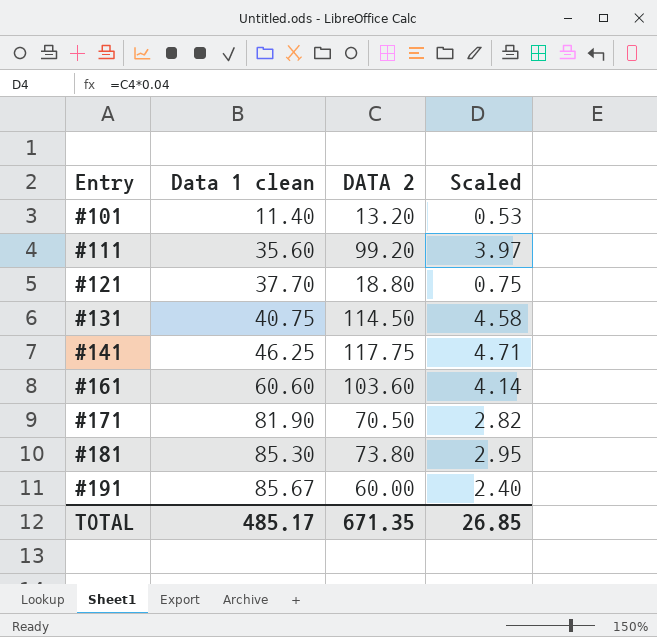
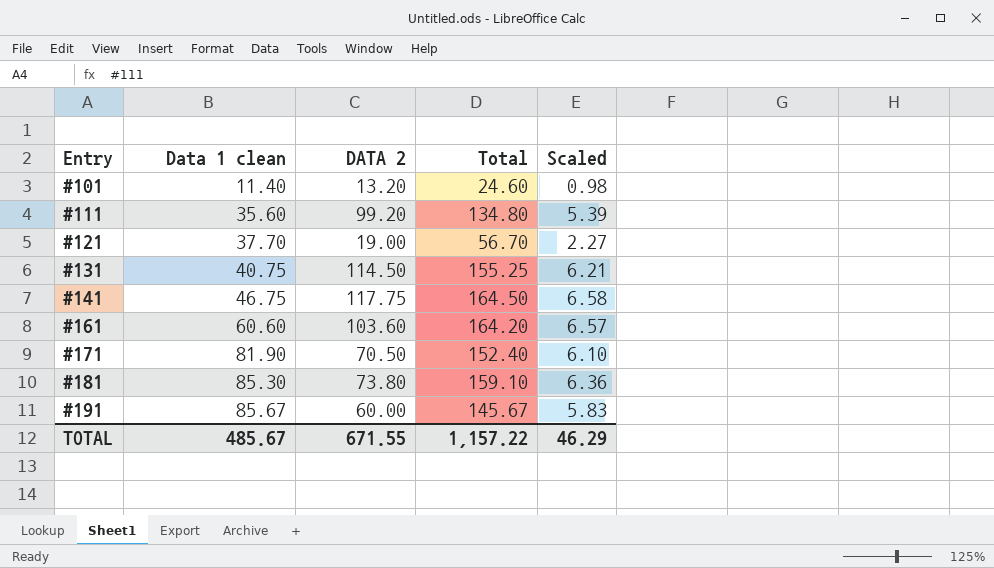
column Total | formula: none -> [Data 1 clean] + [DATA 2]
column Scaled | formula: [DATA 2] * 0.04 -> [Total] * 0.04
#121 | DATA 2: 18.80 -> 19.00
#141 | Data 1 clean: 46.25 -> 46.75
TOTAL | Data 1 clean: 485.17 -> 485.67
TOTAL | DATA 2: 671.35 -> 671.55
TOTAL | Scaled: 26.85 -> 46.29

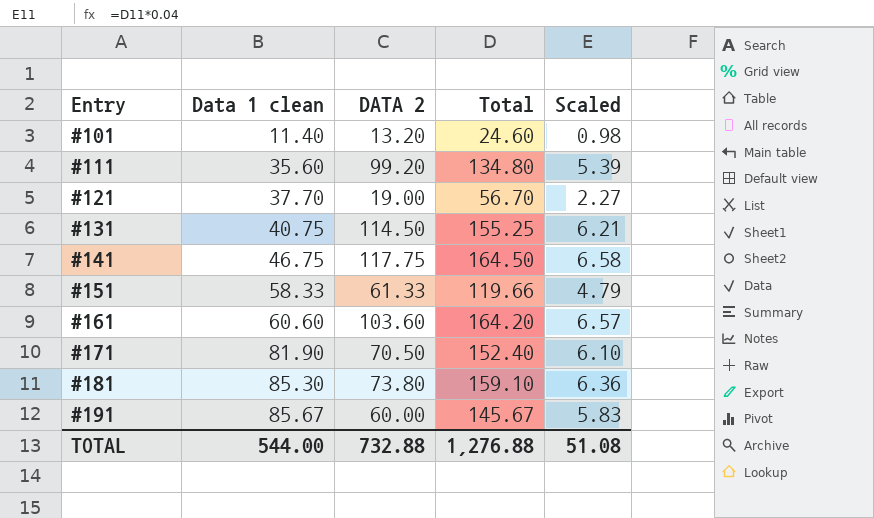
row #151: none -> 58.33 | 61.33 | 119.66 | 4.79
TOTAL | Data 1 clean: 485.67 -> 544.00
TOTAL | DATA 2: 671.55 -> 732.88
TOTAL | Total: 1,157.22 -> 1,276.88
TOTAL | Scaled: 46.29 -> 51.08

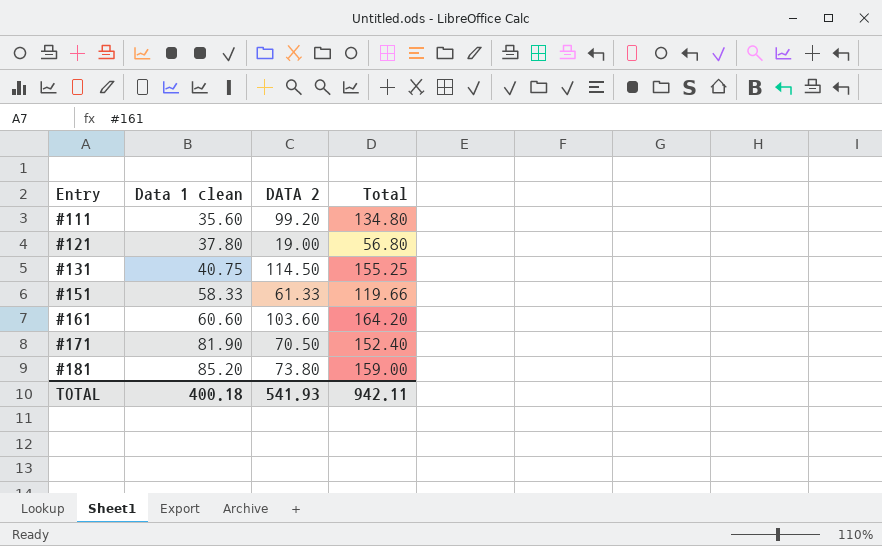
column Scaled | formula: [Total] * 0.04 -> none
row #101: 11.40 | 13.20 | 24.60 | 0.98 -> none
row #141: 46.75 | 117.75 | 164.50 | 6.58 -> none
row #191: 85.67 | 60.00 | 145.67 | 5.83 -> none
#121 | Data 1 clean: 37.70 -> 37.80
#121 | Total: 56.70 -> 56.80
#181 | Data 1 clean: 85.30 -> 85.20
#181 | Total: 159.10 -> 159.00
TOTAL | Data 1 clean: 544.00 -> 400.18
TOTAL | DATA 2: 732.88 -> 541.93
TOTAL | Total: 1,276.88 -> 942.11

